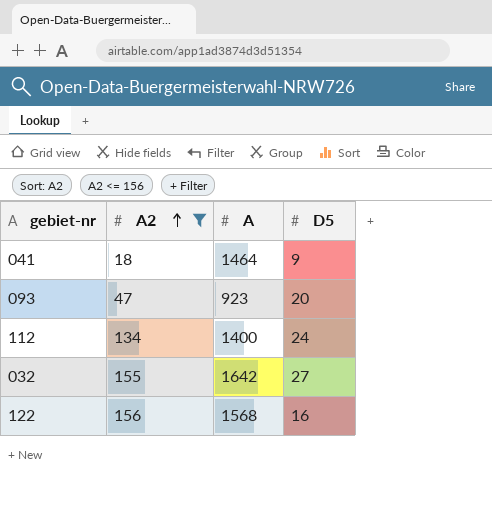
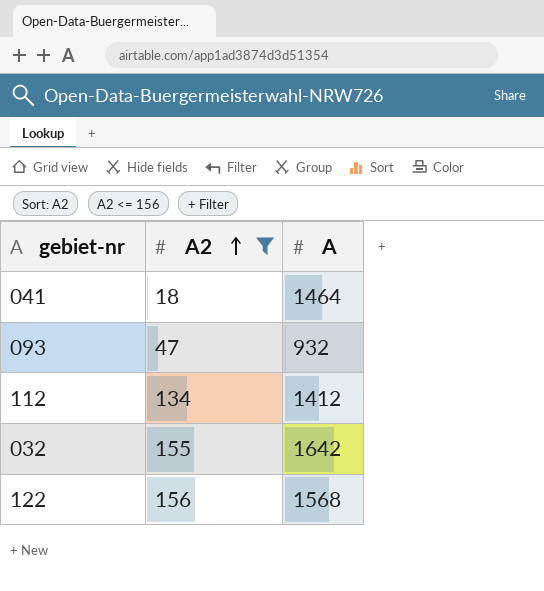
column D5 | position: 4 -> none
093 | A: 923 -> 932
112 | A: 1400 -> 1412

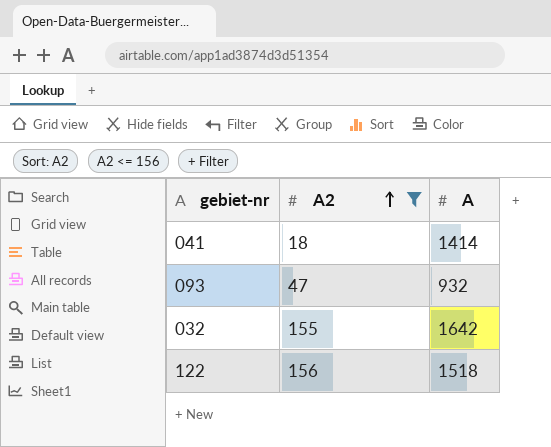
row 112: 134 | 1412 -> none
041 | A: 1464 -> 1414
122 | A: 1568 -> 1518

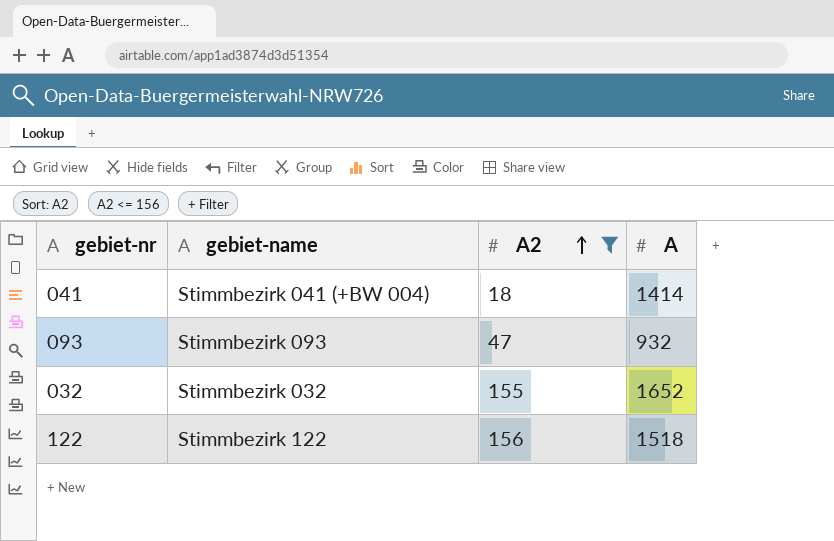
column gebiet-name | position: none -> 2
032 | A: 1642 -> 1652

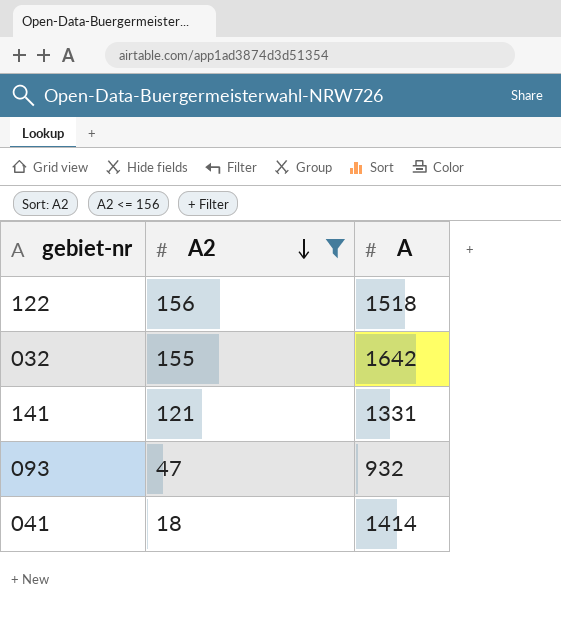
row order: A2 ascending -> A2 descending
column gebiet-name | position: 2 -> none
032 | A: 1652 -> 1642
row 141: none -> 121 | 1331

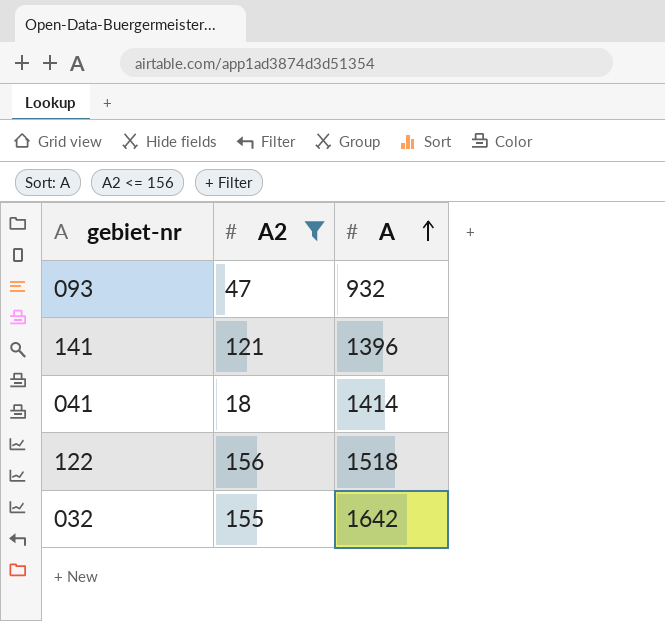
row order: A2 descending -> A ascending
141 | A: 1331 -> 1396

